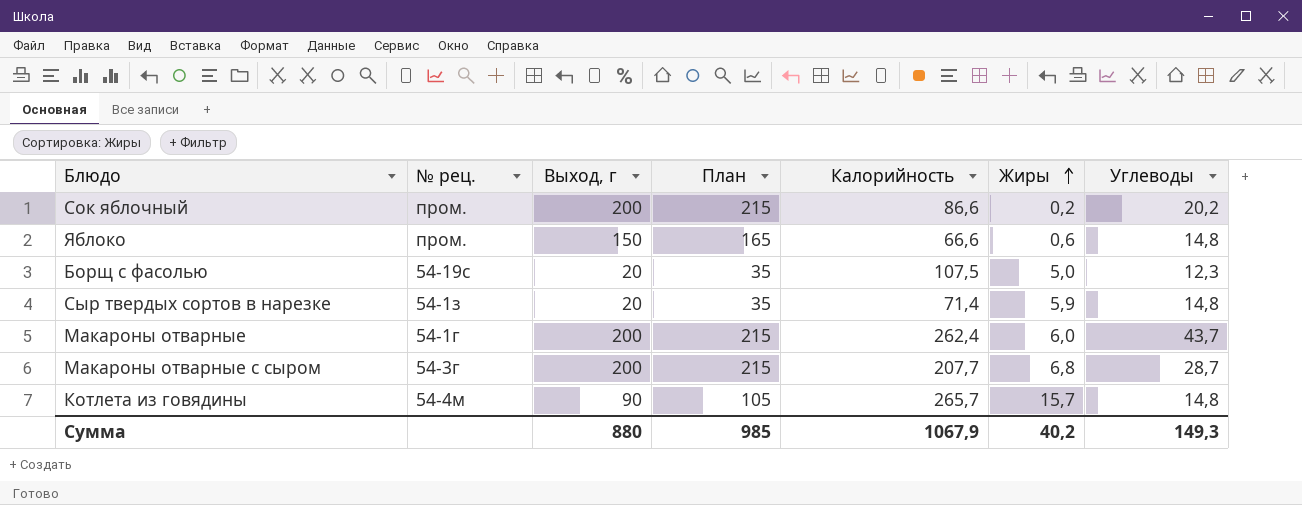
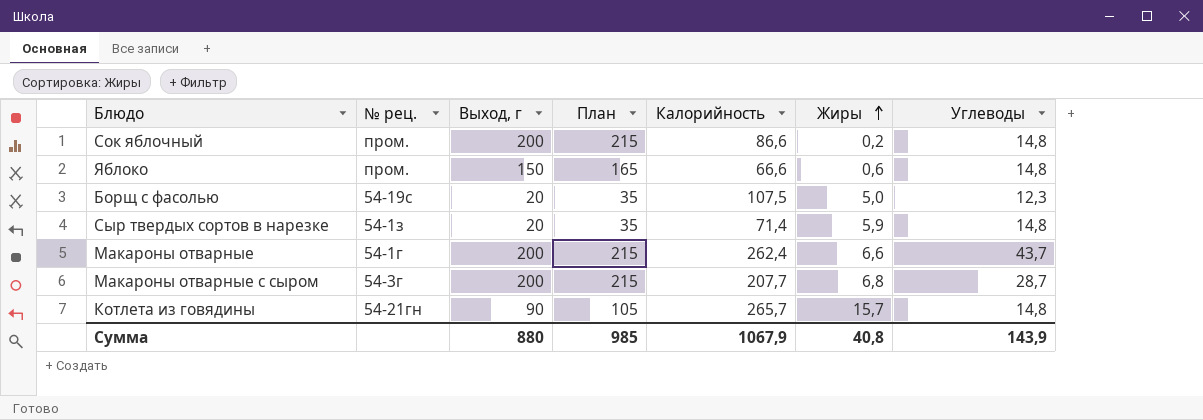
Сок яблочный | Углеводы: 20,2 -> 14,8
Макароны отварные | Жиры: 6,0 -> 6,6
Котлета из говядины | № рец.: 54-4м -> 54-21гн
Сумма | Жиры: 40,2 -> 40,8
Сумма | Углеводы: 149,3 -> 143,9

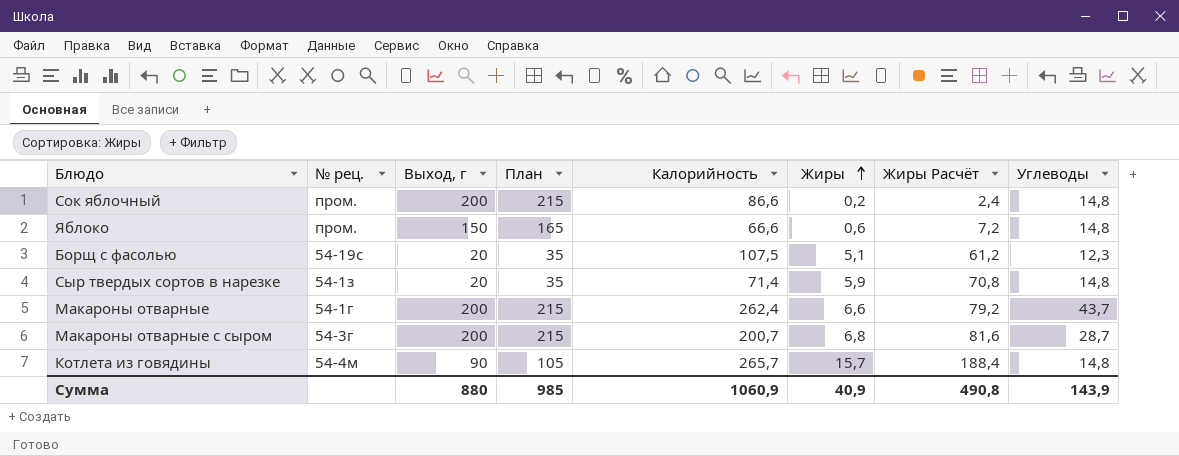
column Жиры Расчёт | formula: none -> [Жиры] * 12
Борщ с фасолью | Жиры: 5,0 -> 5,1
Макароны отварные с сыром | Калорийность: 207,7 -> 200,7
Котлета из говядины | № рец.: 54-21гн -> 54-4м
Сумма | Калорийность: 1067,9 -> 1060,9
Сумма | Жиры: 40,8 -> 40,9

